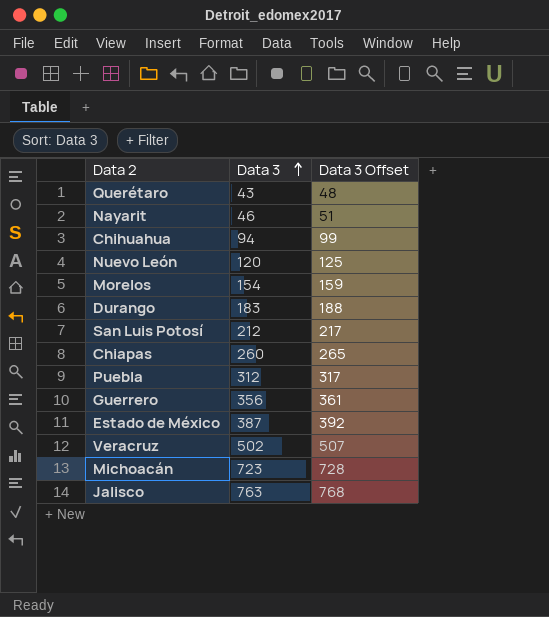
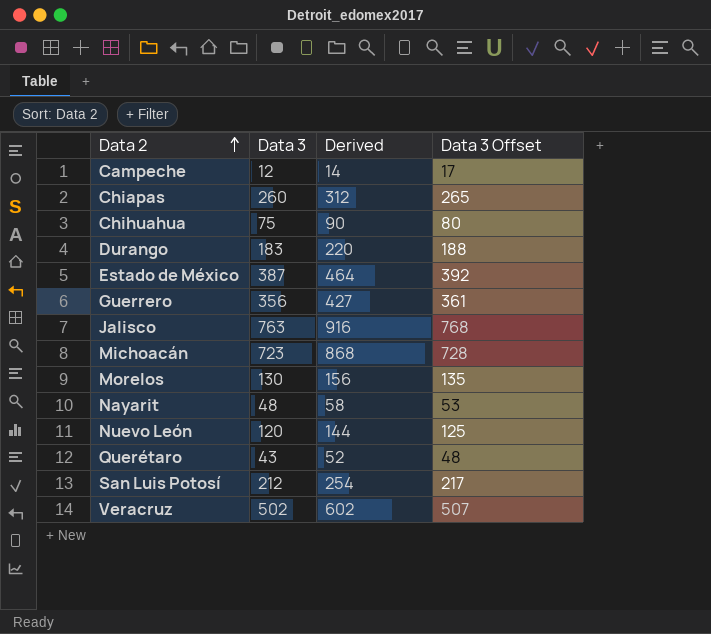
row order: Data 3 ascending -> Data 2 ascending
column Derived | formula: none -> [Data 3] * 1.2
row Puebla: 312 | 317 -> none
row Campeche: none -> 12 | 14 | 17
Chihuahua | Data 3: 94 -> 75
Chihuahua | Data 3 Offset: 99 -> 80
Morelos | Data 3: 154 -> 130
Morelos | Data 3 Offset: 159 -> 135
Nayarit | Data 3: 46 -> 48
Nayarit | Data 3 Offset: 51 -> 53

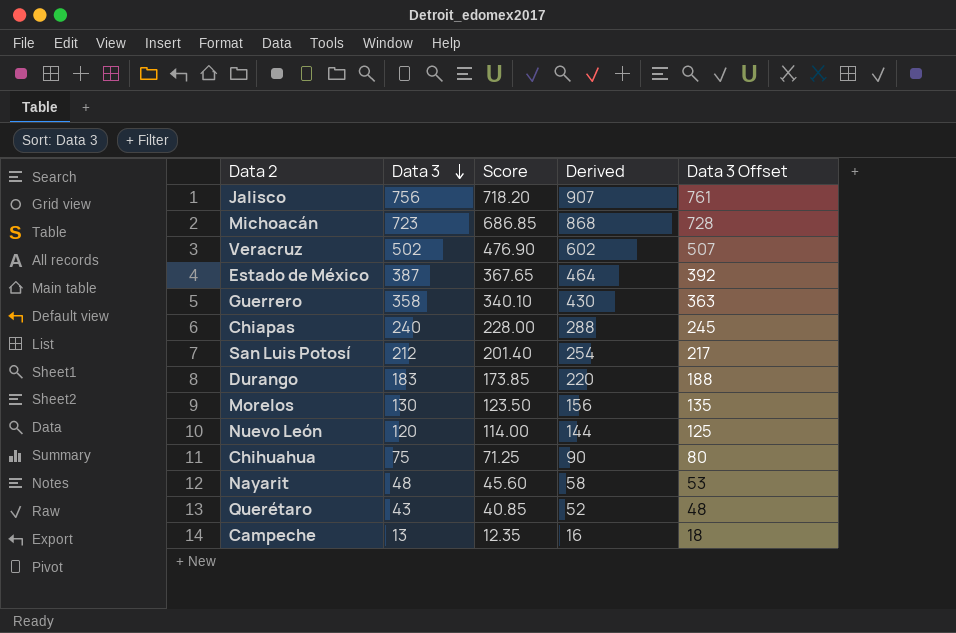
row order: Data 2 ascending -> Data 3 descending
column Score | formula: none -> [Data 3] * 0.95
Jalisco | Data 3: 763 -> 756
Jalisco | Derived: 916 -> 907
Jalisco | Data 3 Offset: 768 -> 761
Guerrero | Data 3: 356 -> 358
Guerrero | Derived: 427 -> 430
Guerrero | Data 3 Offset: 361 -> 363
Chiapas | Data 3: 260 -> 240
Chiapas | Derived: 312 -> 288
Chiapas | Data 3 Offset: 265 -> 245
Campeche | Data 3: 12 -> 13
Campeche | Derived: 14 -> 16
Campeche | Data 3 Offset: 17 -> 18

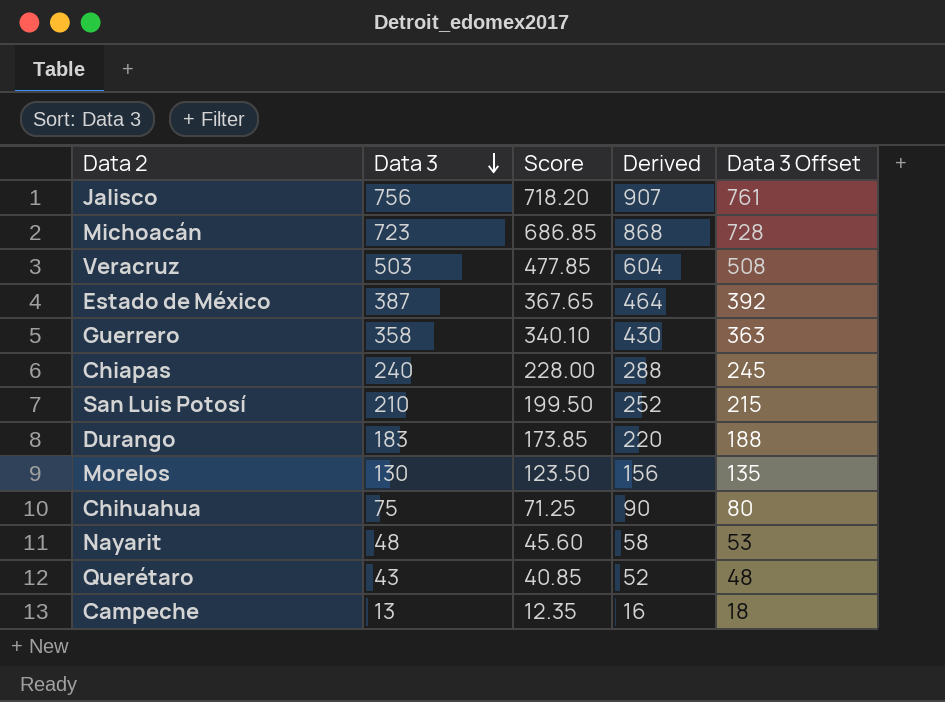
row Nuevo León: 120 | 114.00 | 144 | 125 -> none
Veracruz | Data 3: 502 -> 503
Veracruz | Score: 476.90 -> 477.85
Veracruz | Derived: 602 -> 604
Veracruz | Data 3 Offset: 507 -> 508
San Luis Potosí | Data 3: 212 -> 210
San Luis Potosí | Score: 201.40 -> 199.50
San Luis Potosí | Derived: 254 -> 252
San Luis Potosí | Data 3 Offset: 217 -> 215

